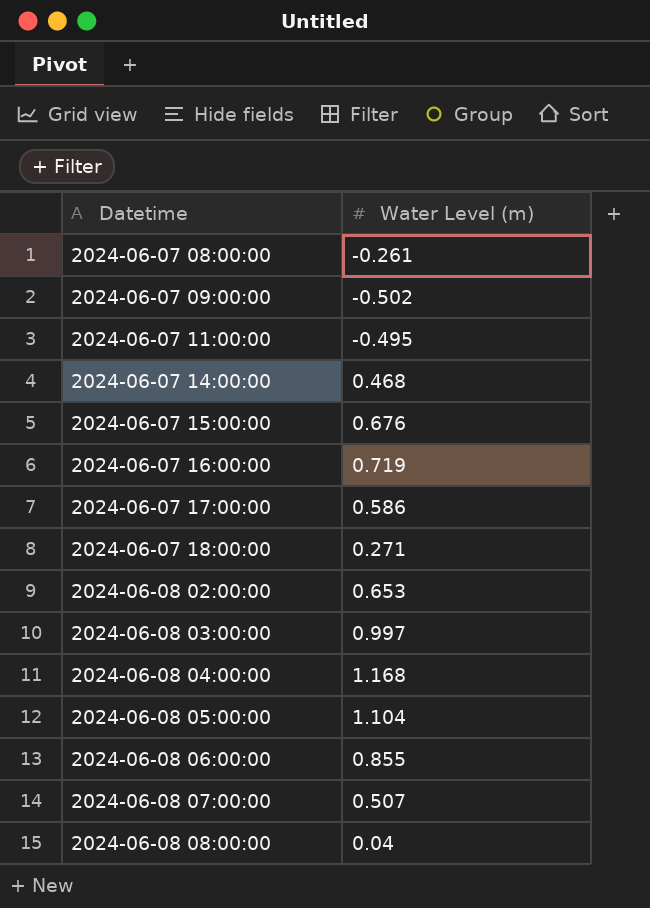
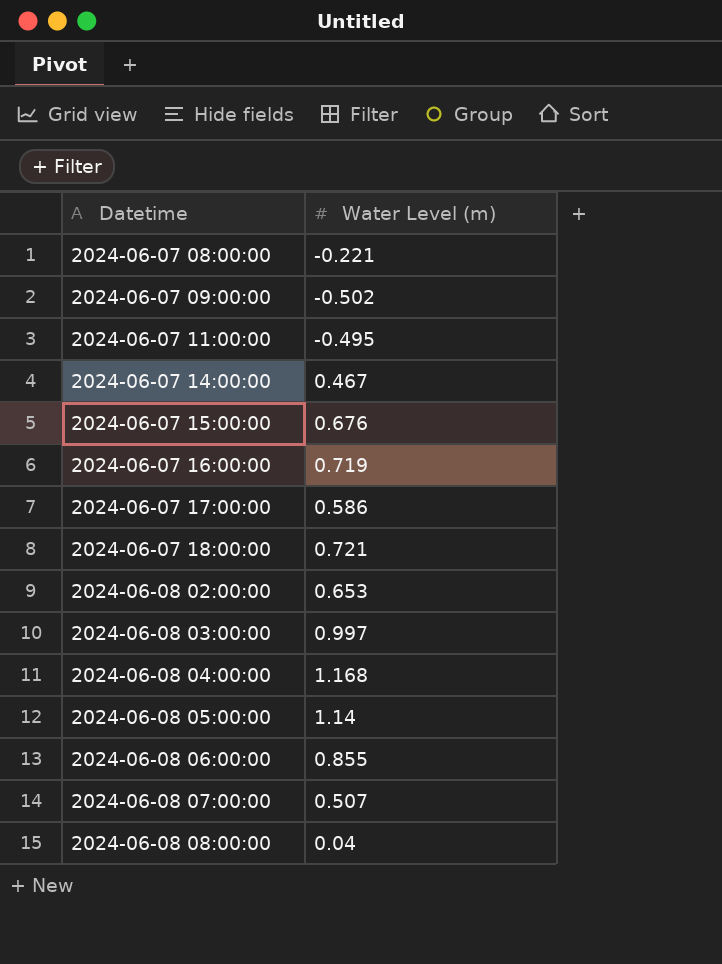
2024-06-07 08:00:00 | Water Level (m): -0.261 -> -0.221
2024-06-07 14:00:00 | Water Level (m): 0.468 -> 0.467
2024-06-07 18:00:00 | Water Level (m): 0.271 -> 0.721
2024-06-08 05:00:00 | Water Level (m): 1.104 -> 1.14

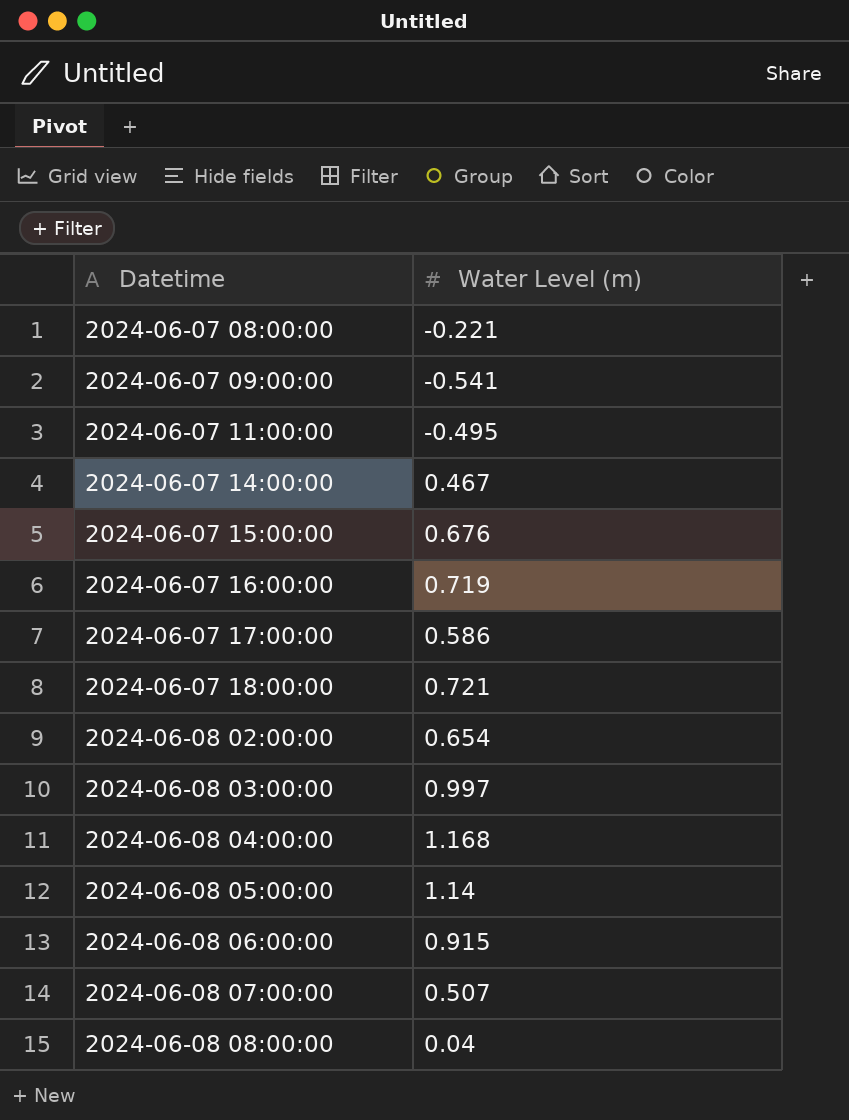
2024-06-07 09:00:00 | Water Level (m): -0.502 -> -0.541
2024-06-08 02:00:00 | Water Level (m): 0.653 -> 0.654
2024-06-08 06:00:00 | Water Level (m): 0.855 -> 0.915

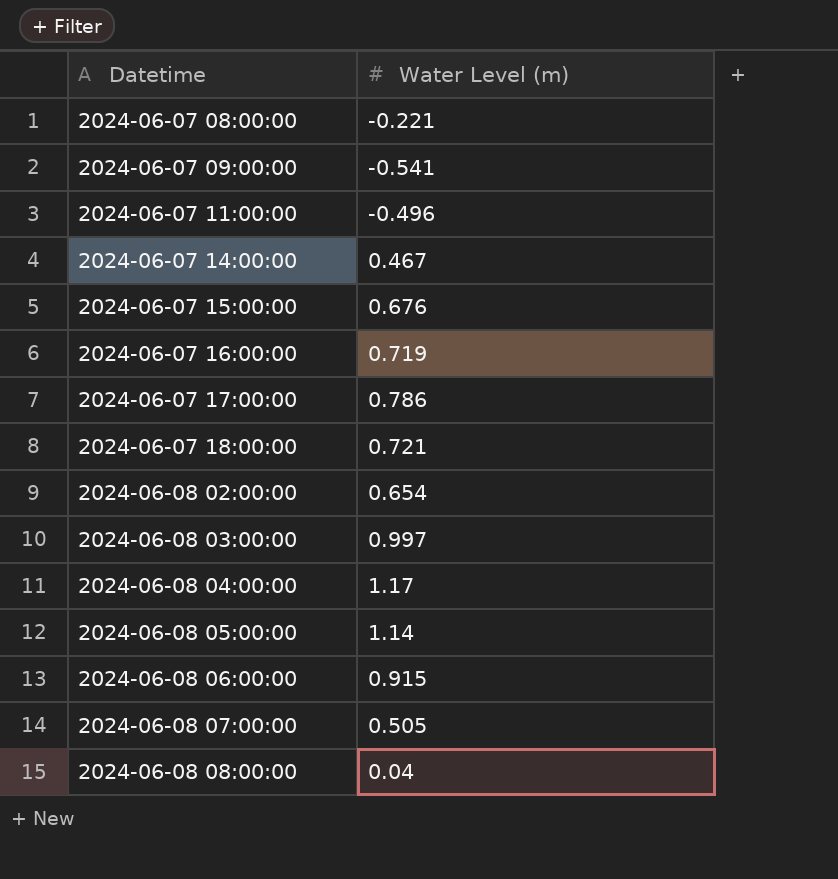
2024-06-07 11:00:00 | Water Level (m): -0.495 -> -0.496
2024-06-07 17:00:00 | Water Level (m): 0.586 -> 0.786
2024-06-08 04:00:00 | Water Level (m): 1.168 -> 1.17
2024-06-08 07:00:00 | Water Level (m): 0.507 -> 0.505

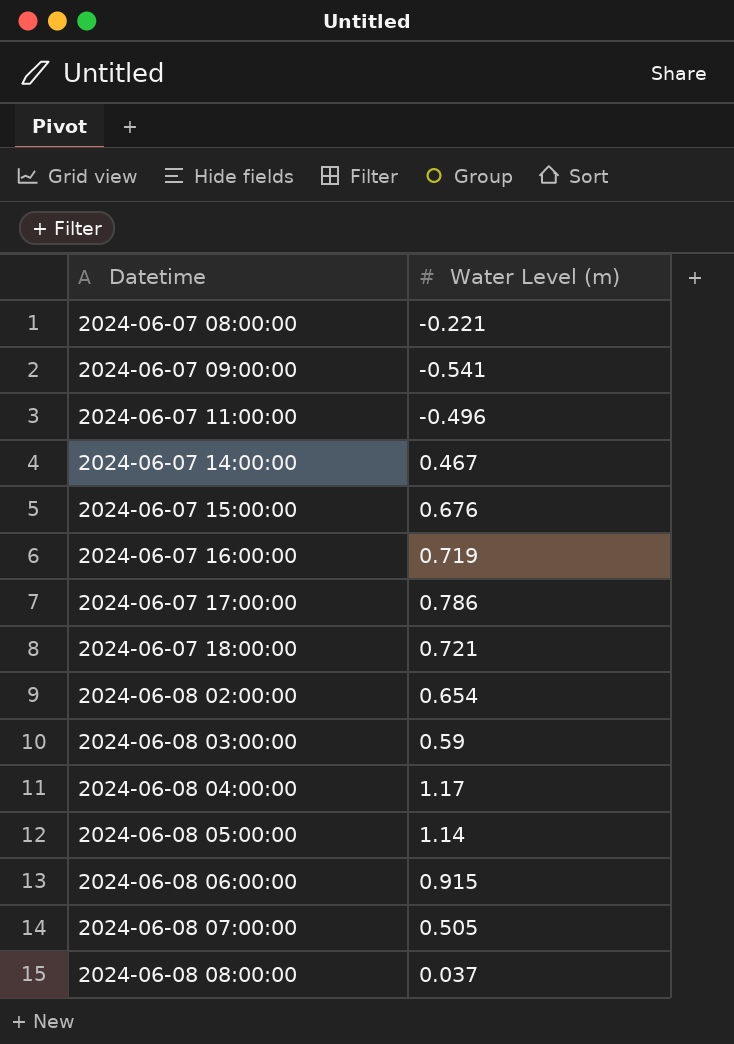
2024-06-08 03:00:00 | Water Level (m): 0.997 -> 0.59
2024-06-08 08:00:00 | Water Level (m): 0.04 -> 0.037

